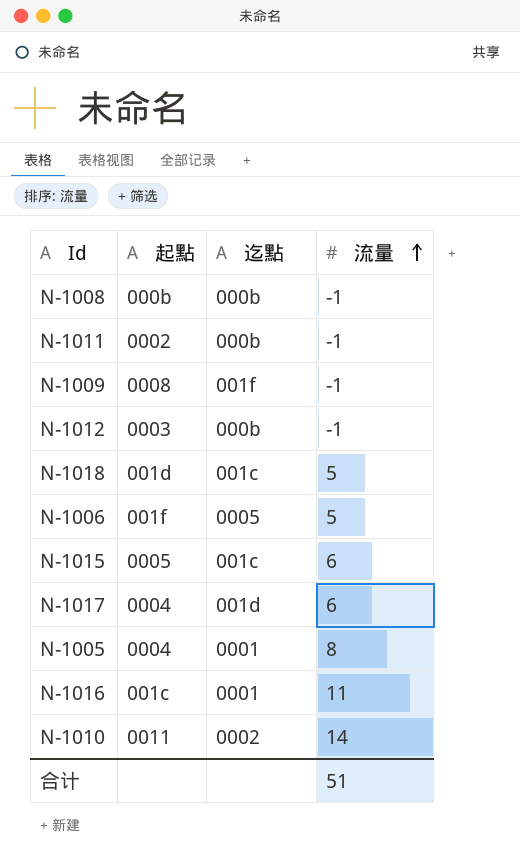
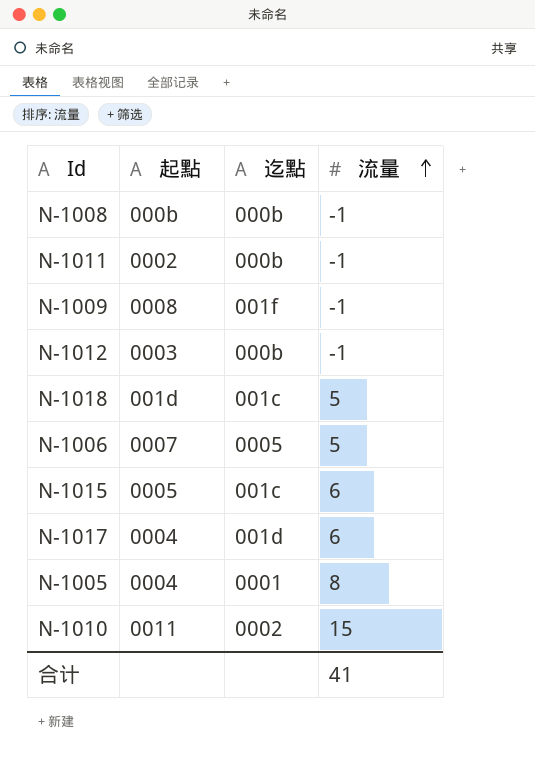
row N-1016: 001c | 0001 | 11 -> none
N-1006 | 起點: 001f -> 0007
N-1010 | 流量: 14 -> 15
合计 | 流量: 51 -> 41

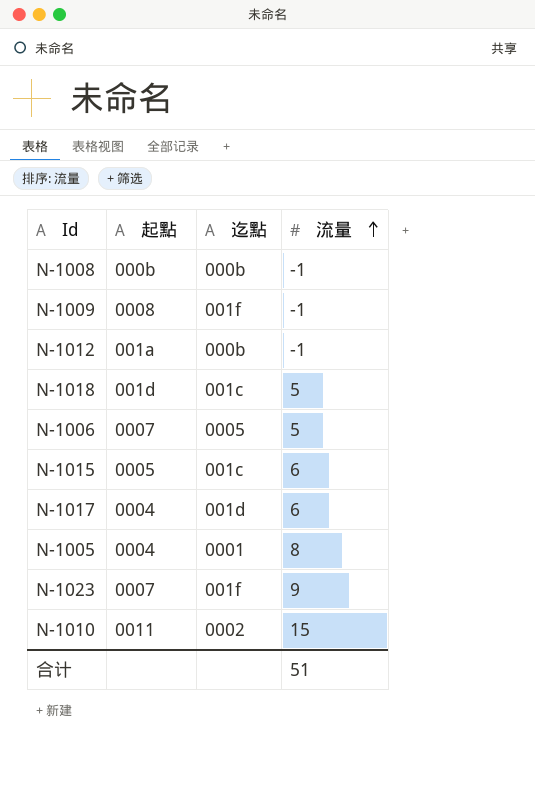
row N-1011: 0002 | 000b | -1 -> none
N-1012 | 起點: 0003 -> 001a
row N-1023: none -> 0007 | 001f | 9
合计 | 流量: 41 -> 51

